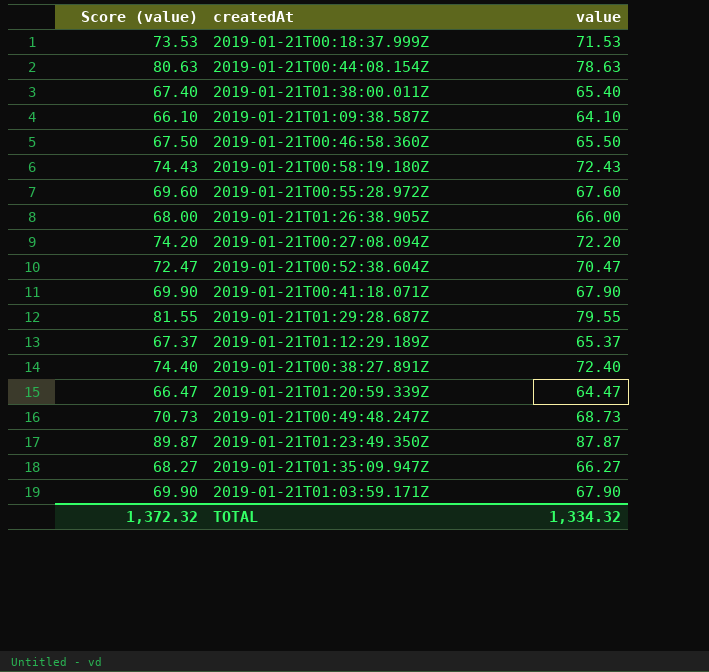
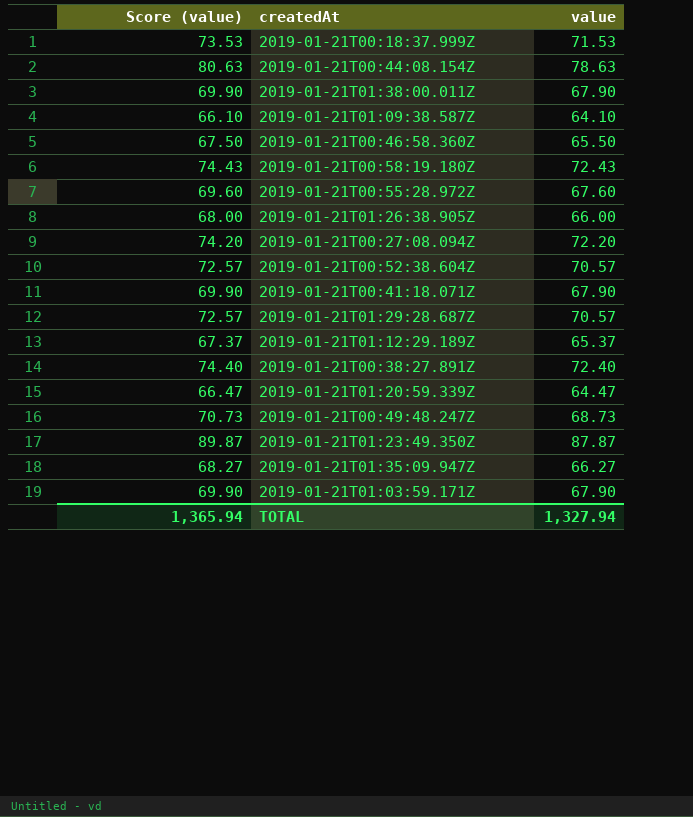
2019-01-21T01:38:00.011Z | Score (value): 67.40 -> 69.90
2019-01-21T01:38:00.011Z | value: 65.40 -> 67.90
2019-01-21T00:52:38.604Z | Score (value): 72.47 -> 72.57
2019-01-21T00:52:38.604Z | value: 70.47 -> 70.57
2019-01-21T01:29:28.687Z | Score (value): 81.55 -> 72.57
2019-01-21T01:29:28.687Z | value: 79.55 -> 70.57
TOTAL | Score (value): 1,372.32 -> 1,365.94
TOTAL | value: 1,334.32 -> 1,327.94

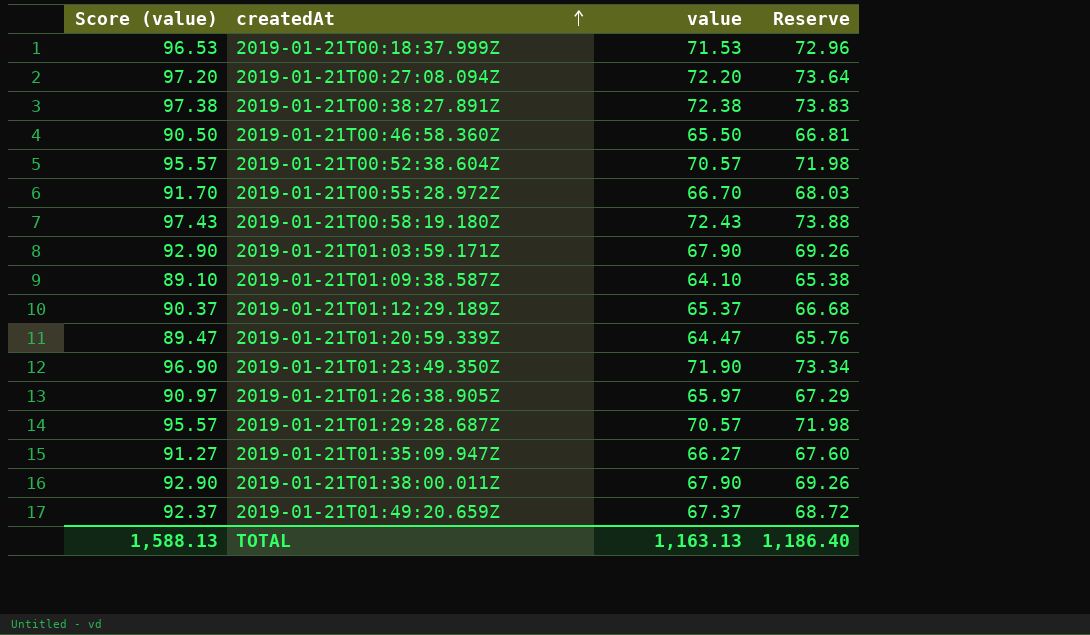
row order: none -> createdAt ascending
column Score (value) | formula: [value] + 2 -> [value] + 25
column Reserve | formula: none -> [value] * 1.02
row 2019-01-21T00:44:08.154Z: 80.63 | 78.63 -> none
row 2019-01-21T00:41:18.071Z: 69.90 | 67.90 -> none
row 2019-01-21T00:49:48.247Z: 70.73 | 68.73 -> none
2019-01-21T00:38:27.891Z | value: 72.40 -> 72.38
2019-01-21T00:55:28.972Z | value: 67.60 -> 66.70
2019-01-21T01:23:49.350Z | value: 87.87 -> 71.90
2019-01-21T01:26:38.905Z | value: 66.00 -> 65.97
row 2019-01-21T01:49:20.659Z: none -> 92.37 | 67.37 | 68.72
TOTAL | Score (value): 1,365.94 -> 1,588.13
TOTAL | value: 1,327.94 -> 1,163.13

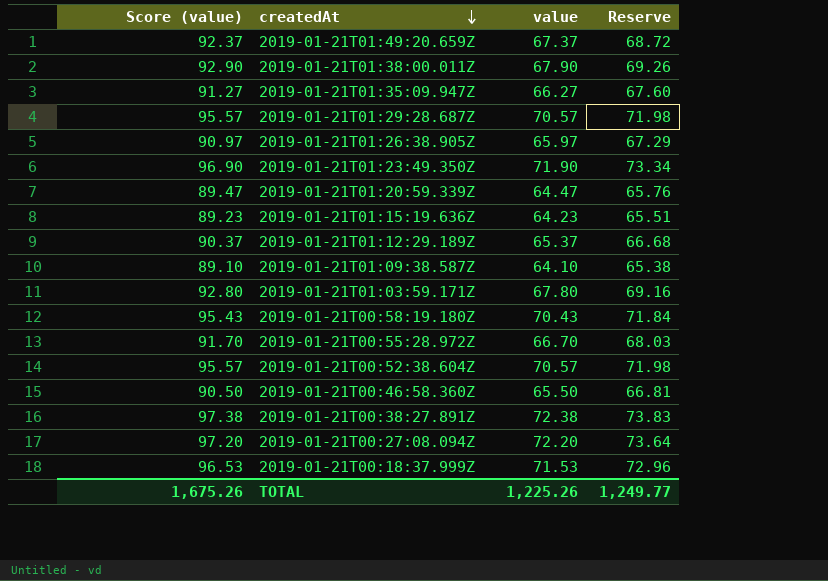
row order: createdAt ascending -> createdAt descending
row 2019-01-21T01:15:19.636Z: none -> 89.23 | 64.23 | 65.51
2019-01-21T01:03:59.171Z | Score (value): 92.90 -> 92.80
2019-01-21T01:03:59.171Z | value: 67.90 -> 67.80
2019-01-21T01:03:59.171Z | Reserve: 69.26 -> 69.16
2019-01-21T00:58:19.180Z | Score (value): 97.43 -> 95.43
2019-01-21T00:58:19.180Z | value: 72.43 -> 70.43
2019-01-21T00:58:19.180Z | Reserve: 73.88 -> 71.84
TOTAL | Score (value): 1,588.13 -> 1,675.26
TOTAL | value: 1,163.13 -> 1,225.26
TOTAL | Reserve: 1,186.40 -> 1,249.77

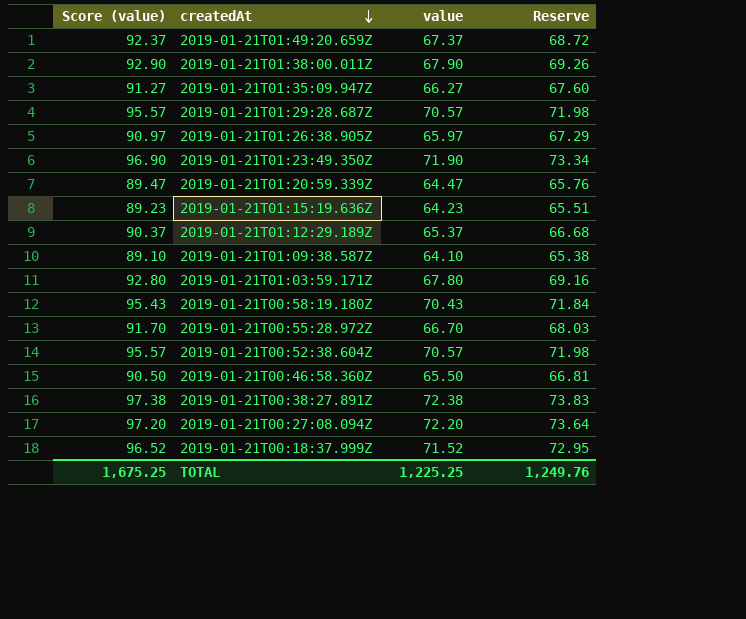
2019-01-21T00:18:37.999Z | Score (value): 96.53 -> 96.52
2019-01-21T00:18:37.999Z | value: 71.53 -> 71.52
2019-01-21T00:18:37.999Z | Reserve: 72.96 -> 72.95
TOTAL | Score (value): 1,675.26 -> 1,675.25
TOTAL | value: 1,225.26 -> 1,225.25
TOTAL | Reserve: 1,249.77 -> 1,249.76

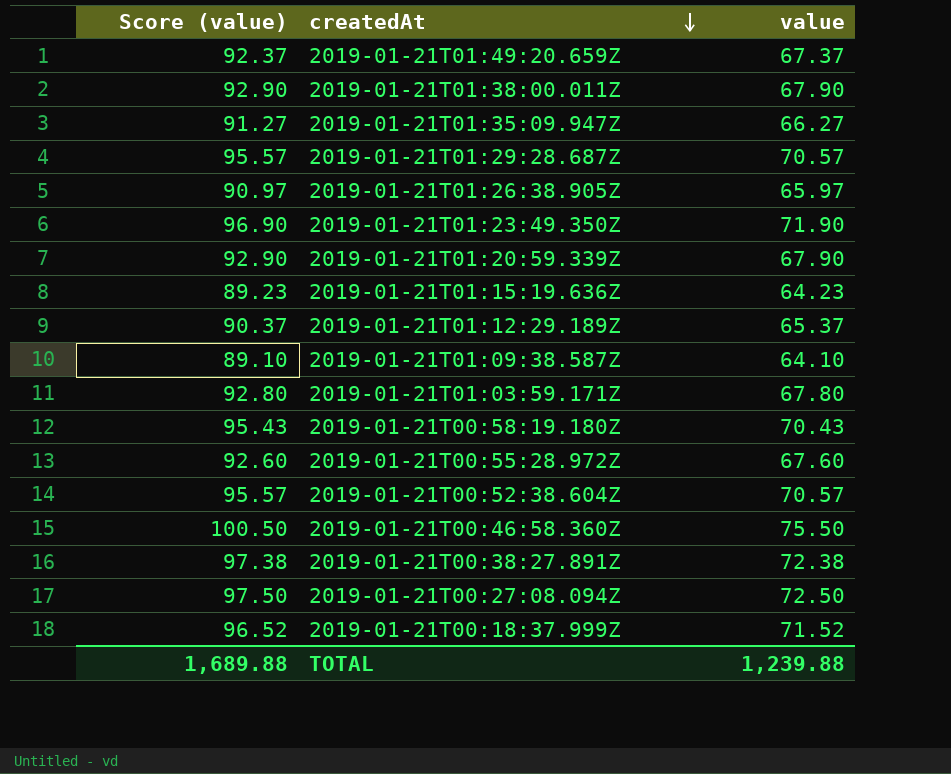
column Reserve | formula: [value] * 1.02 -> none
2019-01-21T01:20:59.339Z | Score (value): 89.47 -> 92.90
2019-01-21T01:20:59.339Z | value: 64.47 -> 67.90
2019-01-21T00:55:28.972Z | Score (value): 91.70 -> 92.60
2019-01-21T00:55:28.972Z | value: 66.70 -> 67.60
2019-01-21T00:46:58.360Z | Score (value): 90.50 -> 100.50
2019-01-21T00:46:58.360Z | value: 65.50 -> 75.50
2019-01-21T00:27:08.094Z | Score (value): 97.20 -> 97.50
2019-01-21T00:27:08.094Z | value: 72.20 -> 72.50
TOTAL | Score (value): 1,675.25 -> 1,689.88
TOTAL | value: 1,225.25 -> 1,239.88

